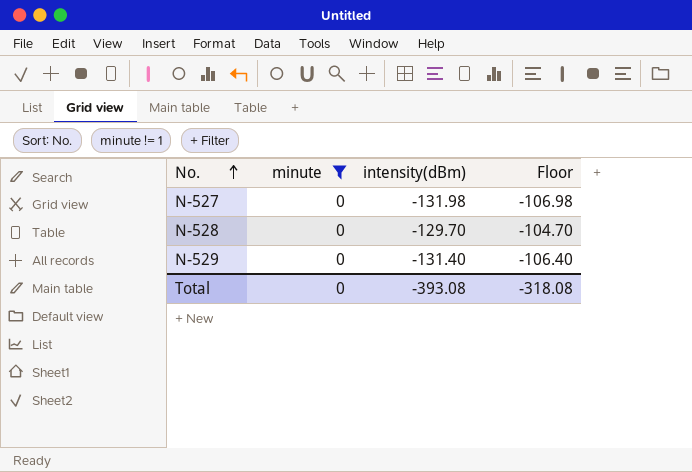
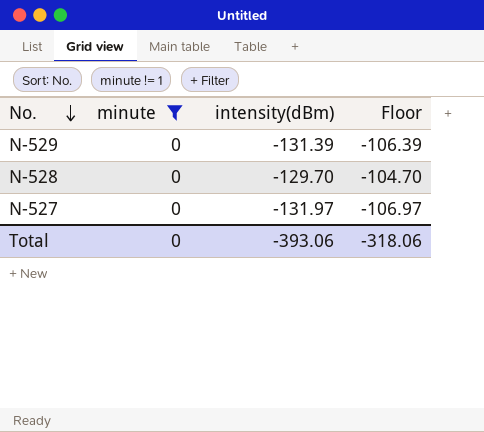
row order: No. ascending -> No. descending
N-529 | intensity(dBm): -131.40 -> -131.39
N-529 | Floor: -106.40 -> -106.39
N-527 | intensity(dBm): -131.98 -> -131.97
N-527 | Floor: -106.98 -> -106.97
Total | intensity(dBm): -393.08 -> -393.06
Total | Floor: -318.08 -> -318.06

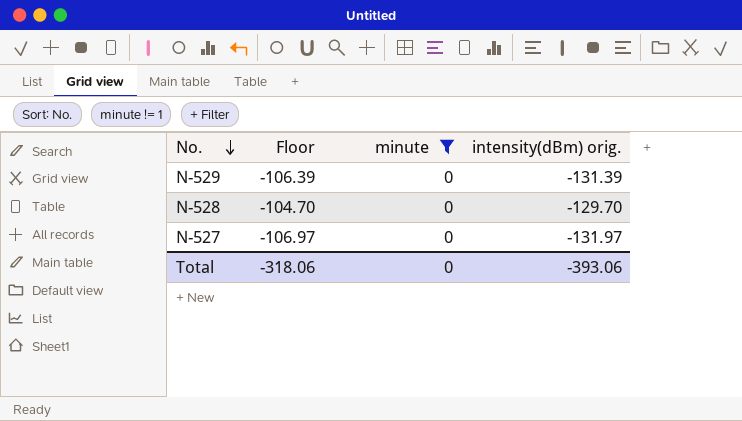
column Floor | position: 4 -> 2
column name: intensity(dBm) -> intensity(dBm) orig.

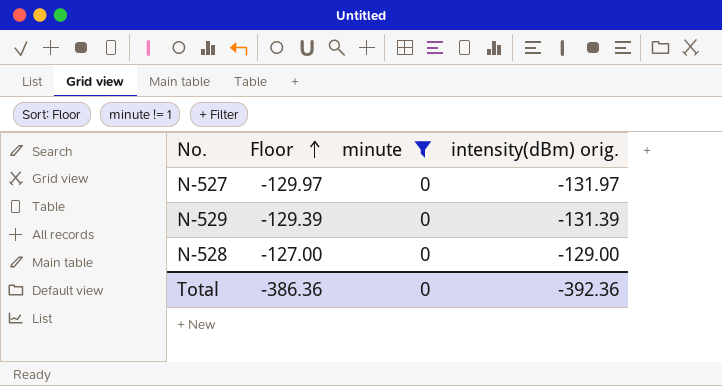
row order: No. descending -> Floor ascending
column Floor | formula: [intensity(dBm) orig.] + 25 -> [intensity(dBm) orig.] + 2
N-528 | intensity(dBm) orig.: -129.70 -> -129.00
Total | Floor: -318.06 -> -386.36
Total | intensity(dBm) orig.: -393.06 -> -392.36

